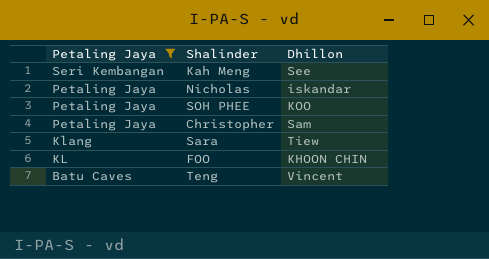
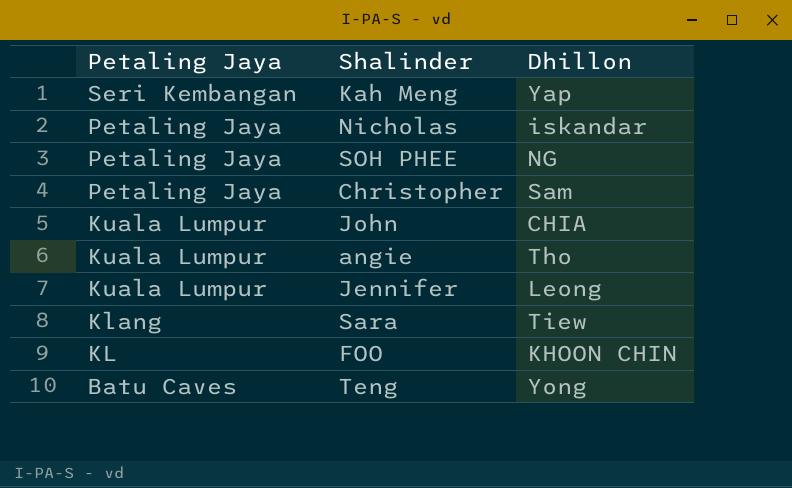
filter: Petaling Jaya != Kuala Lumpur -> none
Kah Meng | Dhillon: See -> Yap
SOH PHEE | Dhillon: KOO -> NG
Teng | Dhillon: Vincent -> Yong

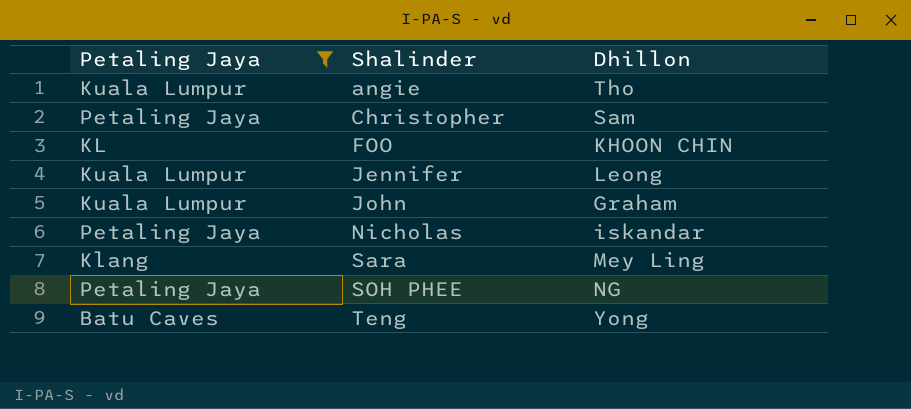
filter: none -> Petaling Jaya != Seri Kembangan
row order: Petaling Jaya descending -> Shalinder ascending
John | Dhillon: CHIA -> Graham
Sara | Dhillon: Tiew -> Mey Ling

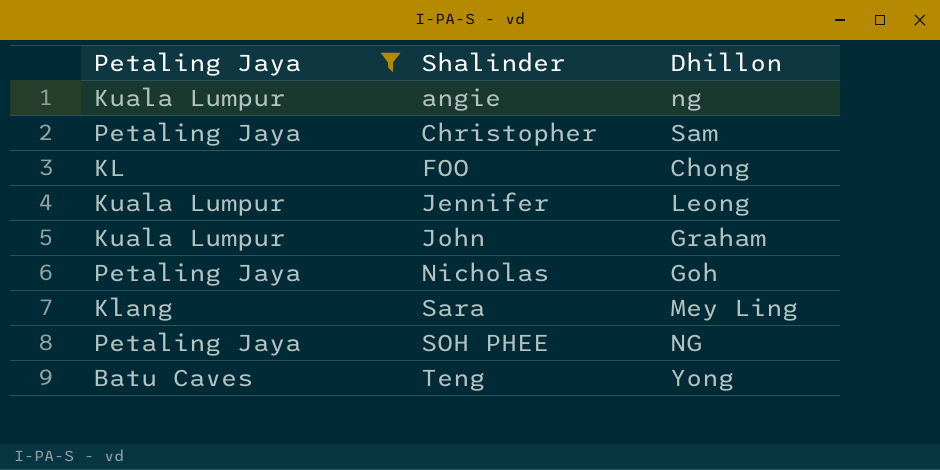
angie | Dhillon: Tho -> ng
FOO | Dhillon: KHOON CHIN -> Chong
Nicholas | Dhillon: iskandar -> Goh

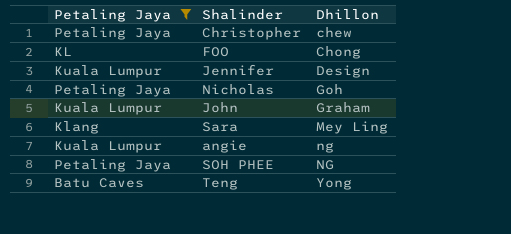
row order: Shalinder ascending -> Dhillon ascending
Christopher | Dhillon: Sam -> chew
Jennifer | Dhillon: Leong -> Design

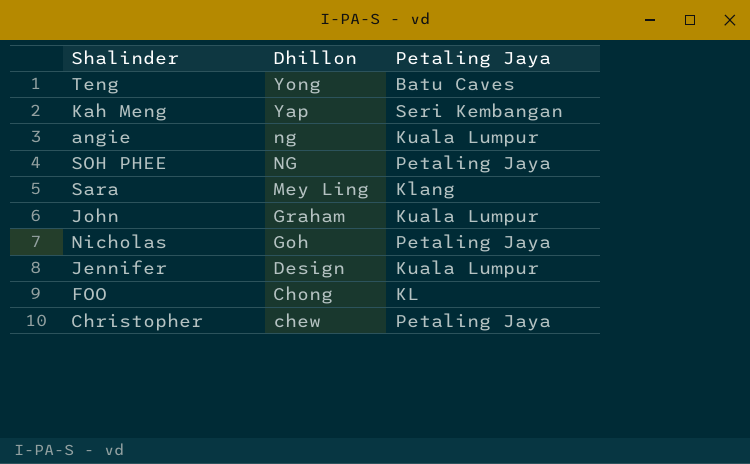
filter: Petaling Jaya != Seri Kembangan -> none
row order: Dhillon ascending -> Dhillon descending
column Petaling Jaya | position: 1 -> 3

